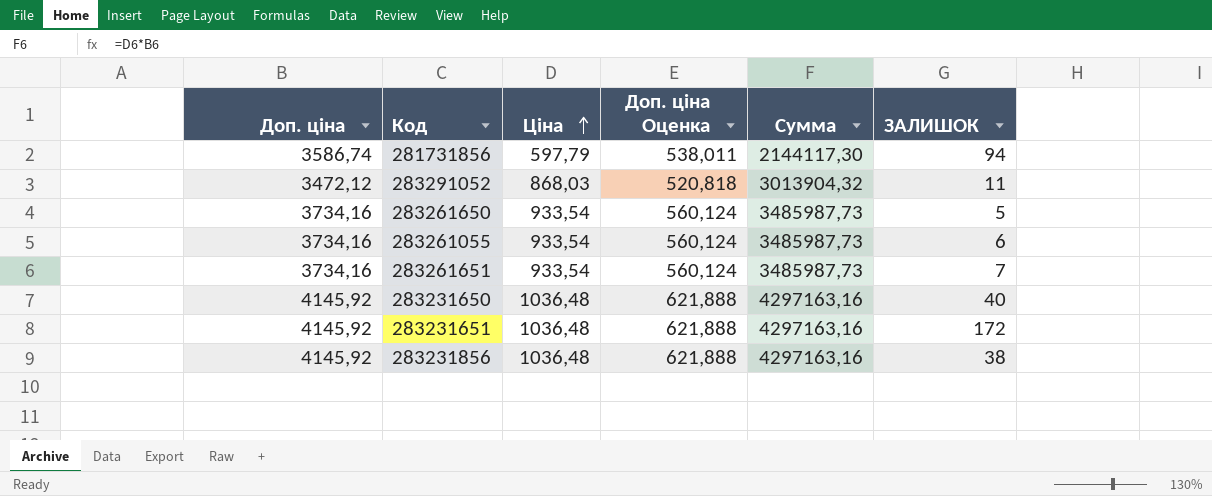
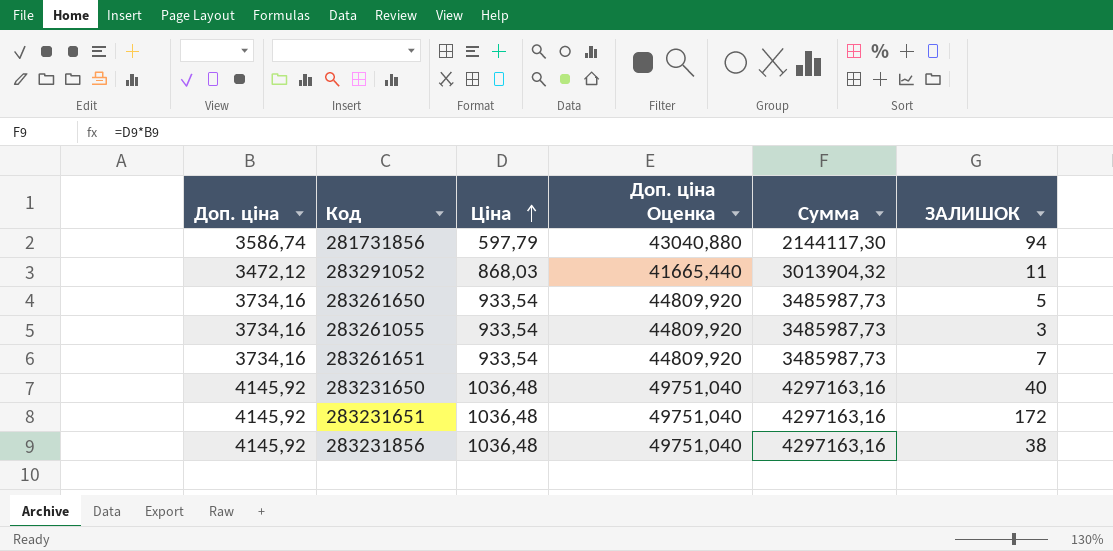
column Доп. ціна Оценка | formula: [Доп. ціна] * 0,15 -> [Доп. ціна] * 12
283261055 | ЗАЛИШОК: 6 -> 3

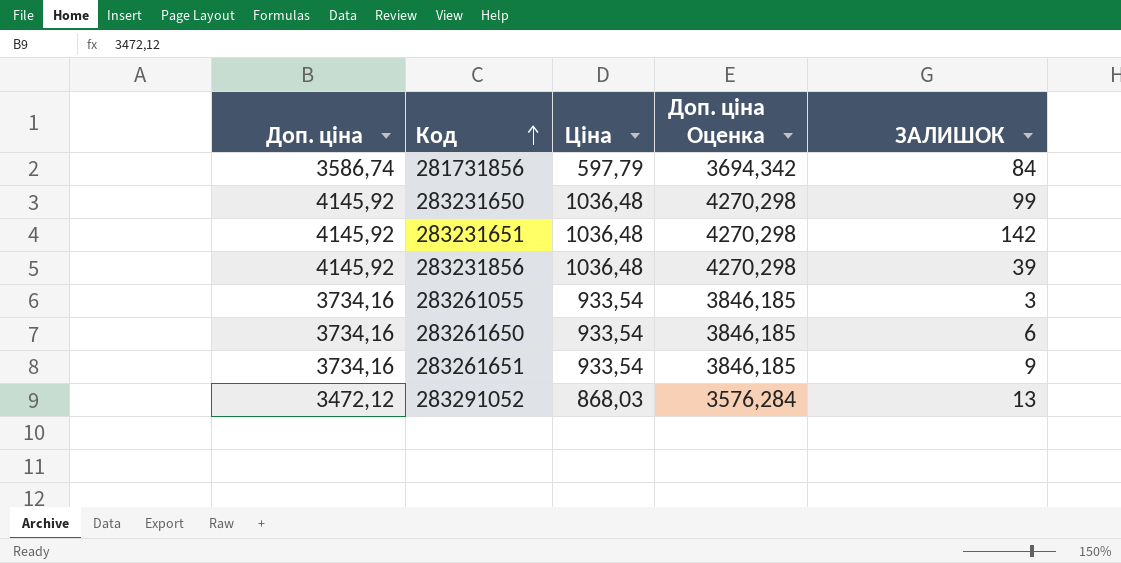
row order: Ціна ascending -> Код ascending
column Сумма | formula: [Доп. ціна] * [Ціна] -> none
column Доп. ціна Оценка | formula: [Доп. ціна] * 12 -> [Доп. ціна] * 1,03
281731856 | ЗАЛИШОК: 94 -> 84
283231650 | ЗАЛИШОК: 40 -> 99
283231651 | ЗАЛИШОК: 172 -> 142
283231856 | ЗАЛИШОК: 38 -> 39
283261650 | ЗАЛИШОК: 5 -> 6
283261651 | ЗАЛИШОК: 7 -> 9
283291052 | ЗАЛИШОК: 11 -> 13

